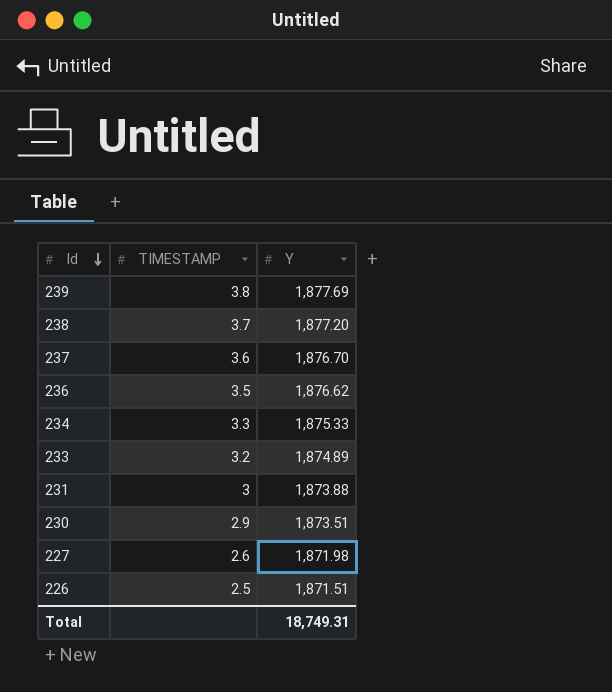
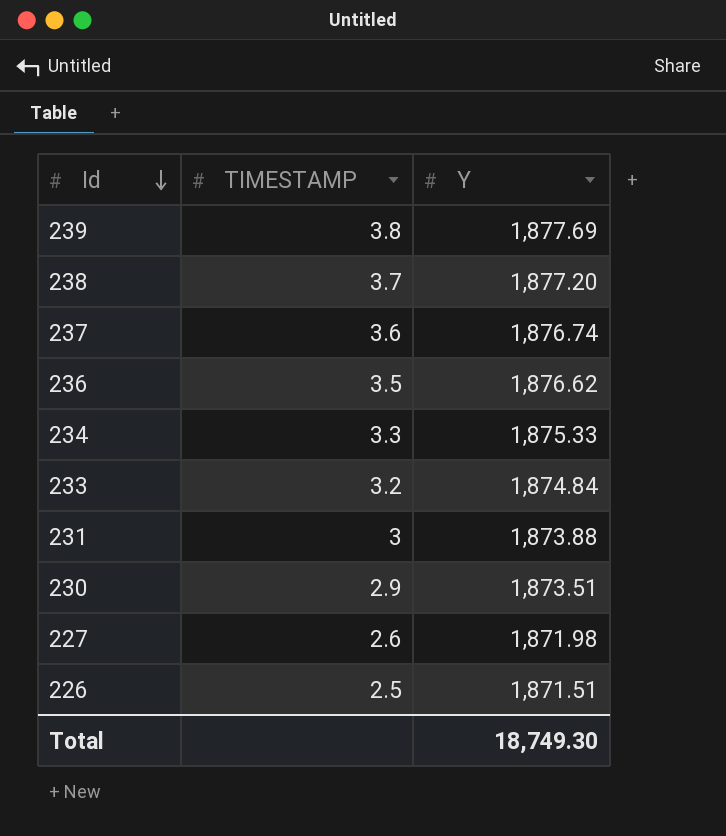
237 | Y: 1,876.70 -> 1,876.74
233 | Y: 1,874.89 -> 1,874.84
Total | Y: 18,749.31 -> 18,749.30

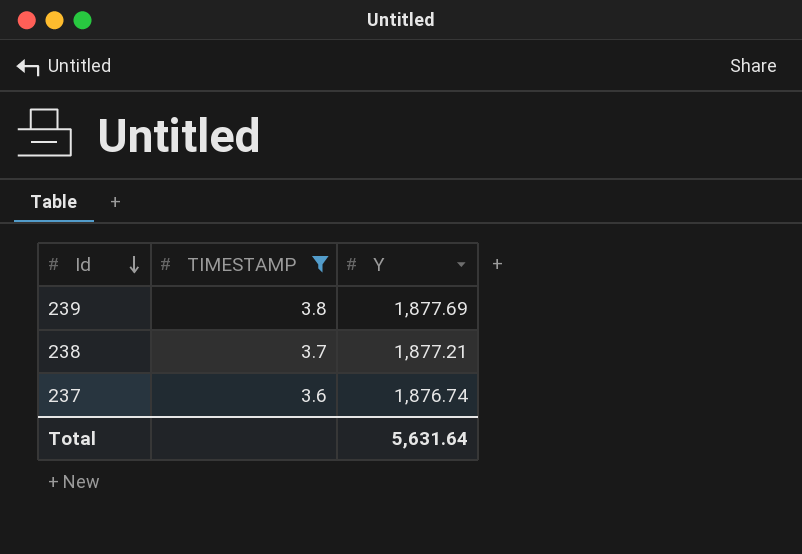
filter: none -> TIMESTAMP >= 3.6
238 | Y: 1,877.20 -> 1,877.21
Total | Y: 18,749.30 -> 5,631.64

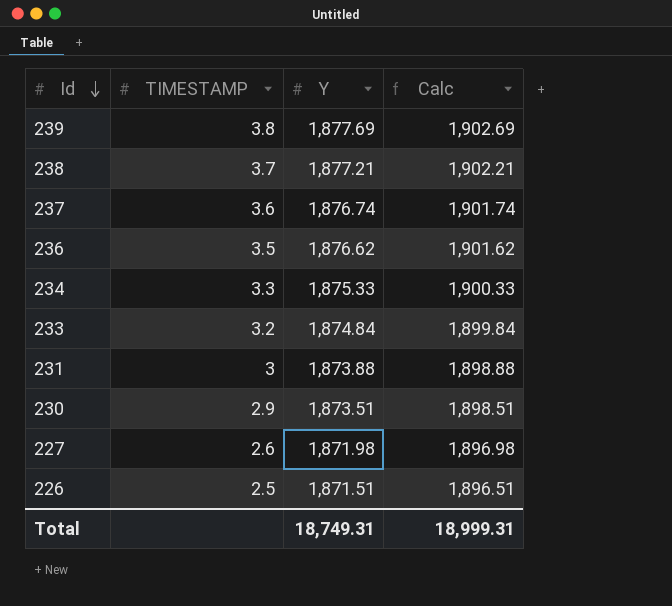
filter: TIMESTAMP >= 3.6 -> none
column Calc | formula: none -> [Y] + 25
Total | Y: 5,631.64 -> 18,749.31

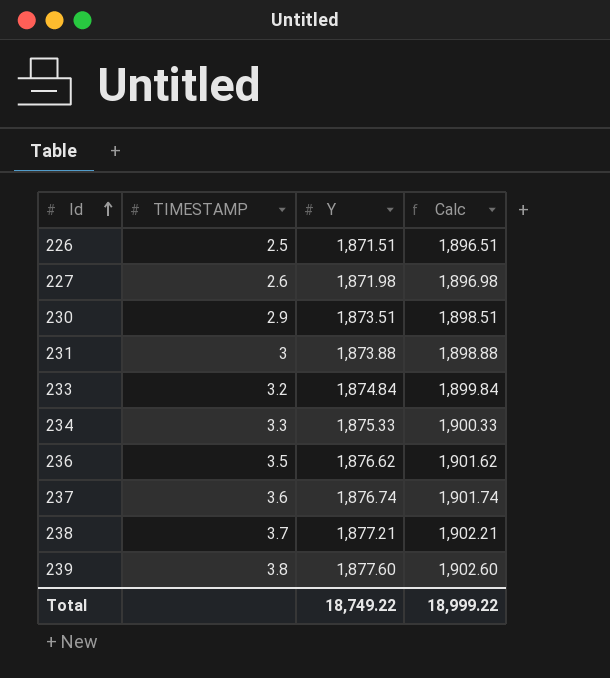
row order: Id descending -> Id ascending
239 | Y: 1,877.69 -> 1,877.60
239 | Calc: 1,902.69 -> 1,902.60
Total | Y: 18,749.31 -> 18,749.22
Total | Calc: 18,999.31 -> 18,999.22

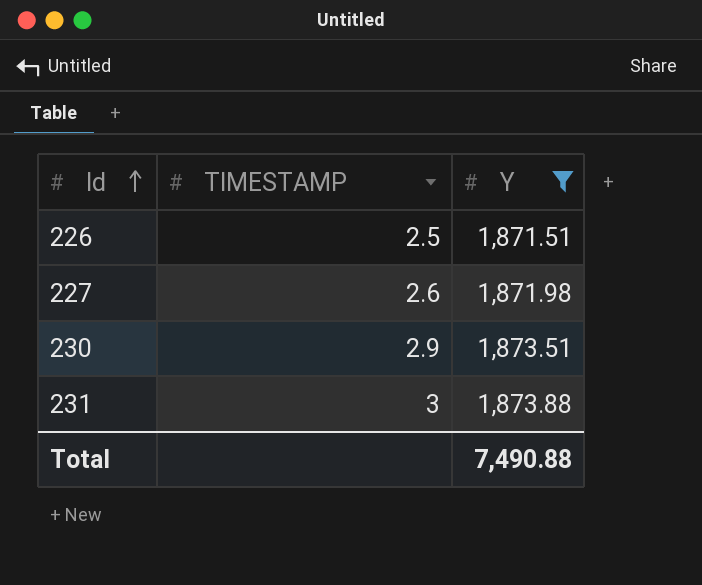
filter: none -> Y <= 1,873.88
column Calc | formula: [Y] + 25 -> none
Total | Y: 18,749.22 -> 7,490.88

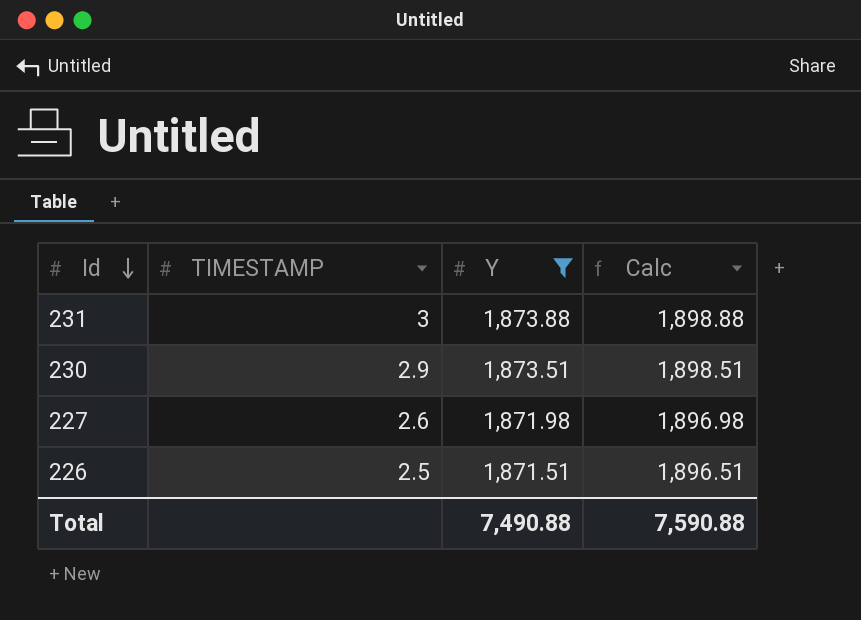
row order: Id ascending -> Id descending
column Calc | formula: none -> [Y] + 25

